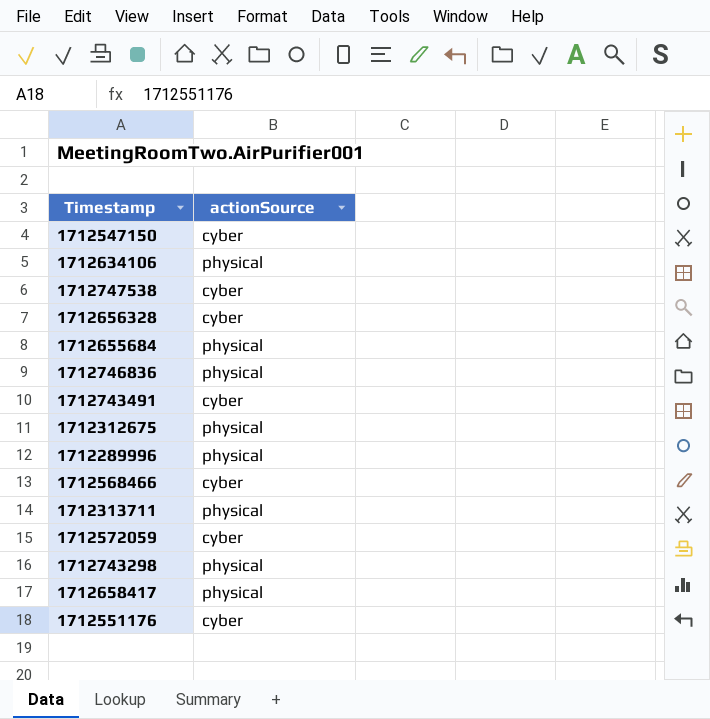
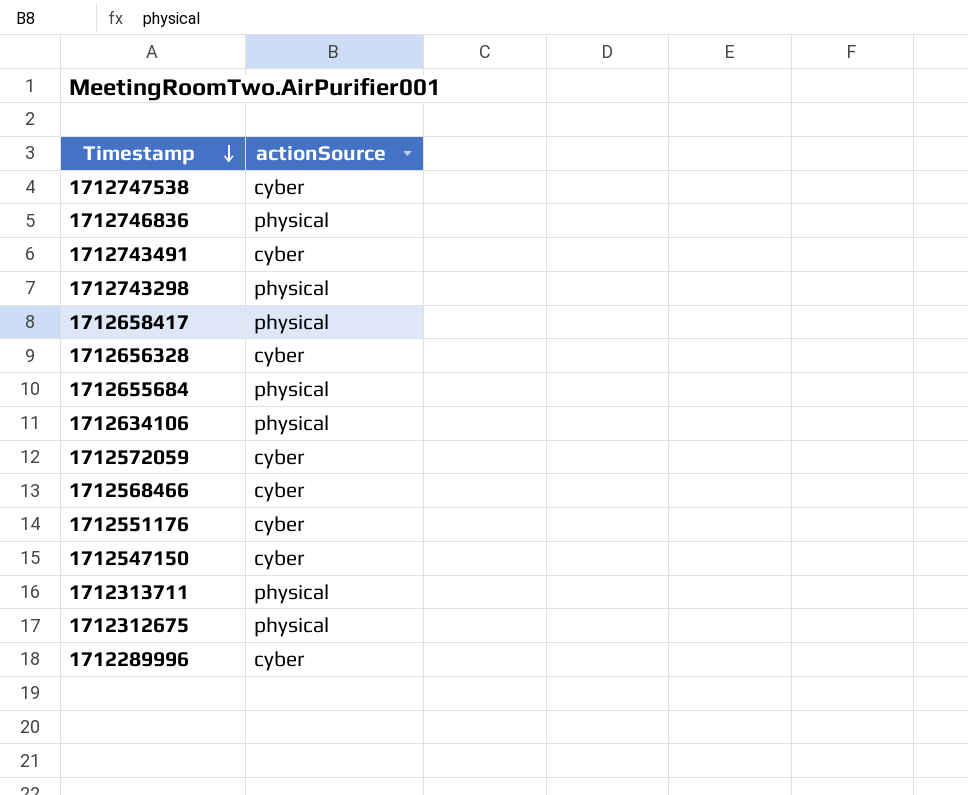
row order: none -> Timestamp descending
1712289996 | actionSource: physical -> cyber

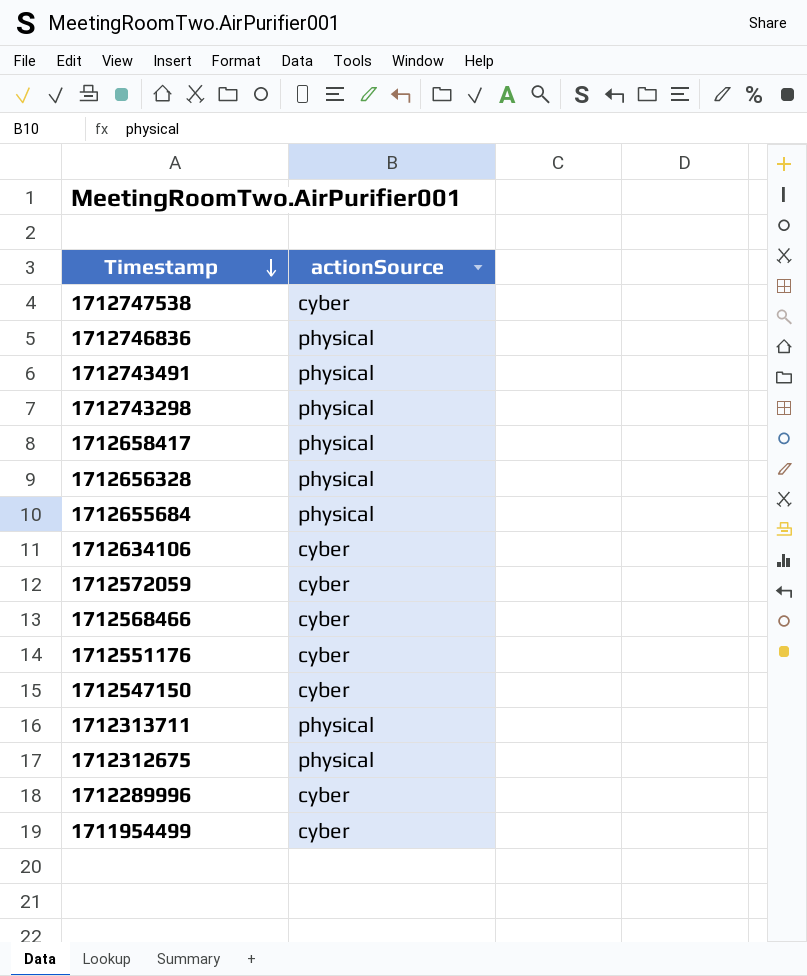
1712743491 | actionSource: cyber -> physical
1712656328 | actionSource: cyber -> physical
1712634106 | actionSource: physical -> cyber
row 1711954499: none -> cyber

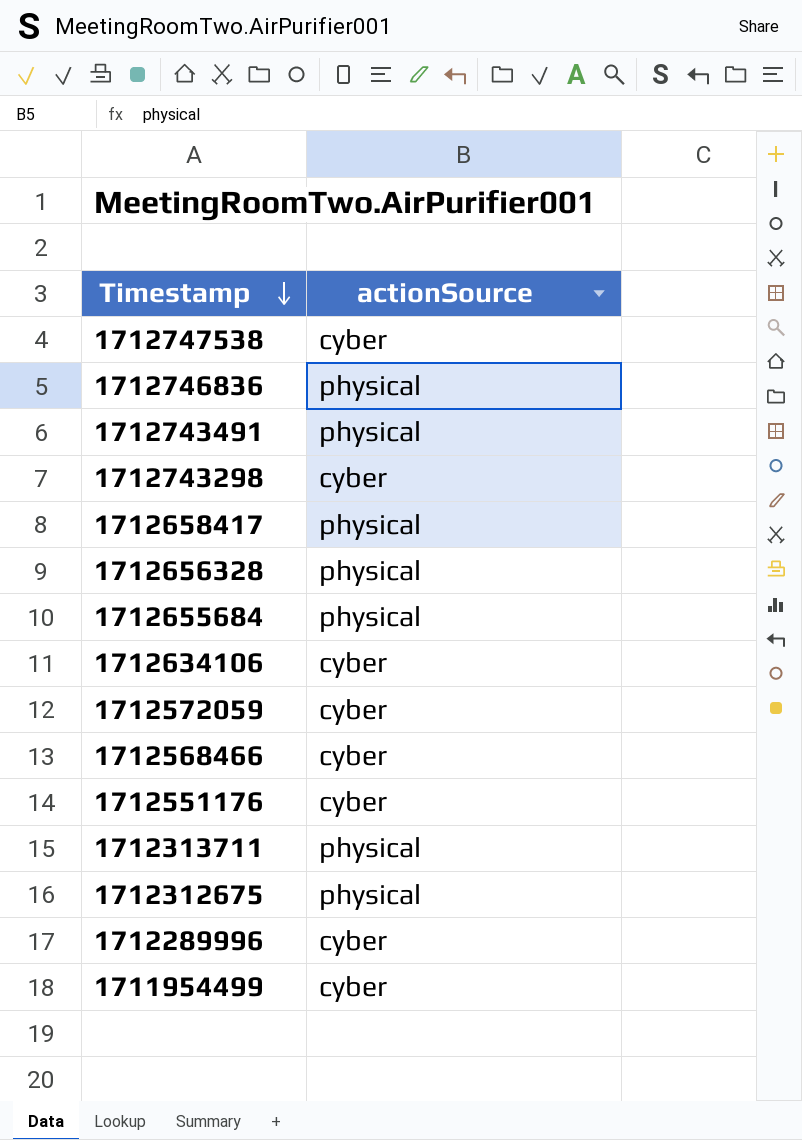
row 1712547150: cyber -> none
1712743298 | actionSource: physical -> cyber

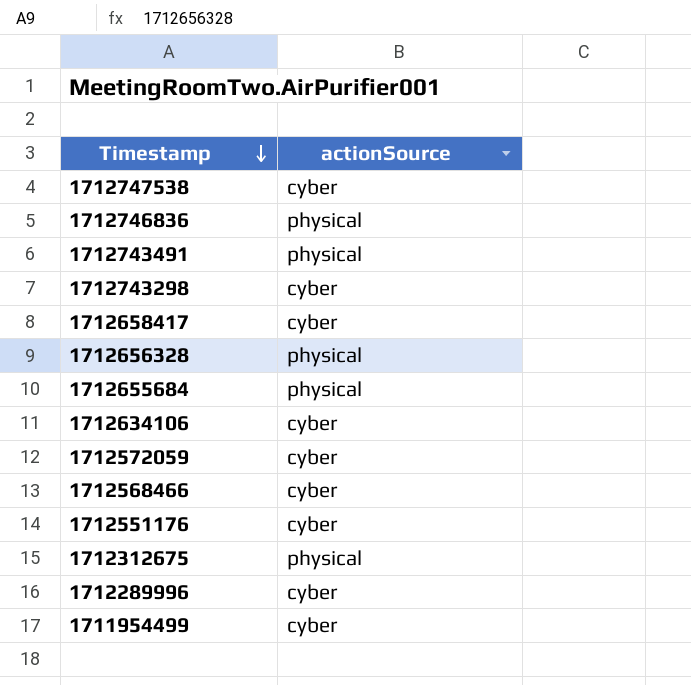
row 1712313711: physical -> none
1712658417 | actionSource: physical -> cyber

